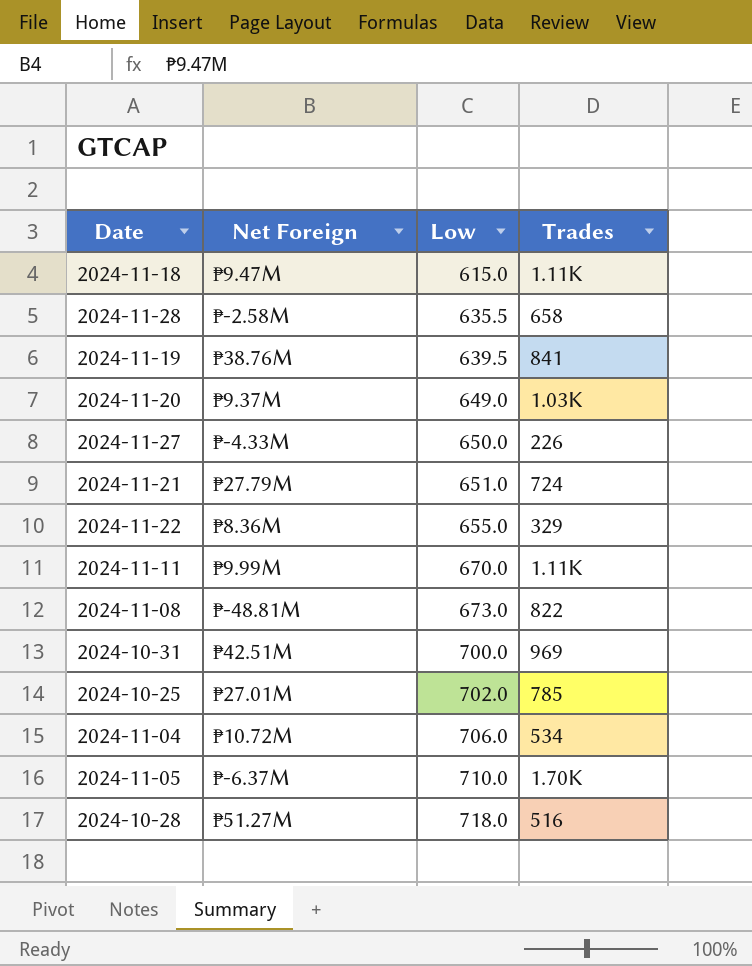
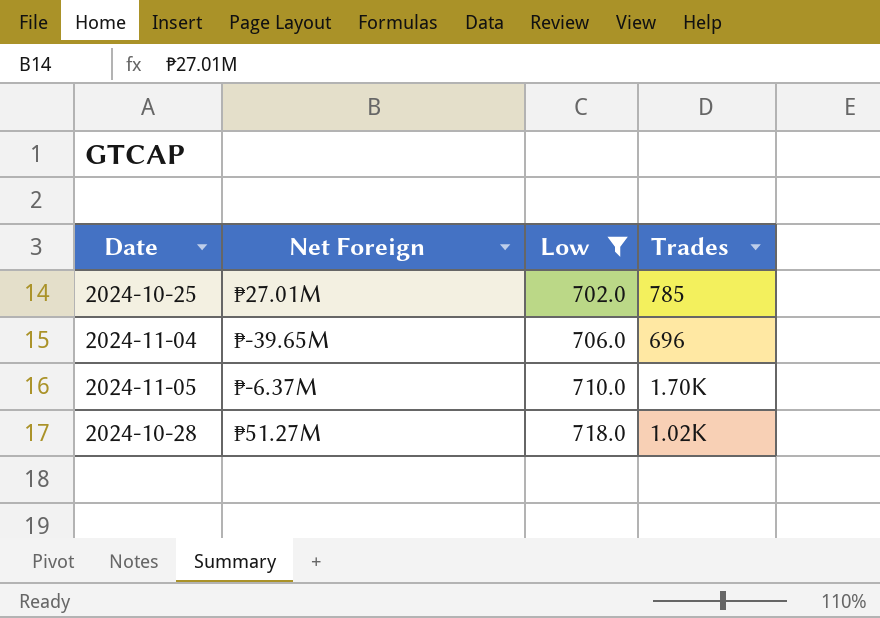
filter: none -> Low >= 702.0
2024-11-04 | Net Foreign: ₱10.72M -> ₱-39.65M
2024-11-04 | Trades: 534 -> 696
2024-10-28 | Trades: 516 -> 1.02K

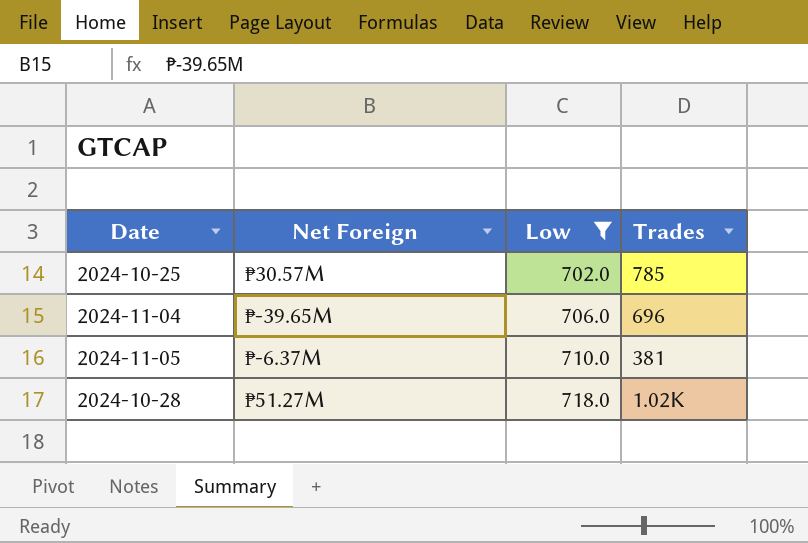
2024-10-25 | Net Foreign: ₱27.01M -> ₱30.57M
2024-11-05 | Trades: 1.70K -> 381

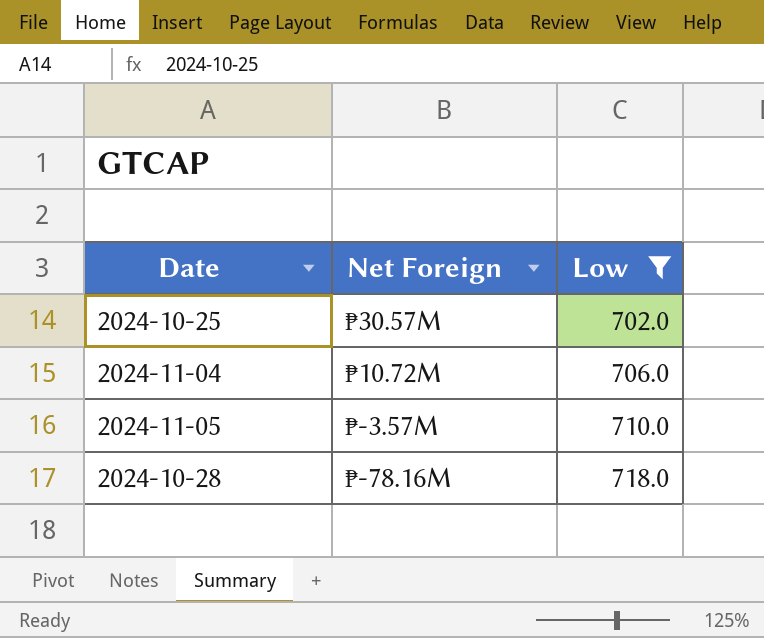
column Trades | position: 4 -> none
2024-11-04 | Net Foreign: ₱-39.65M -> ₱10.72M
2024-11-05 | Net Foreign: ₱-6.37M -> ₱-3.57M
2024-10-28 | Net Foreign: ₱51.27M -> ₱-78.16M

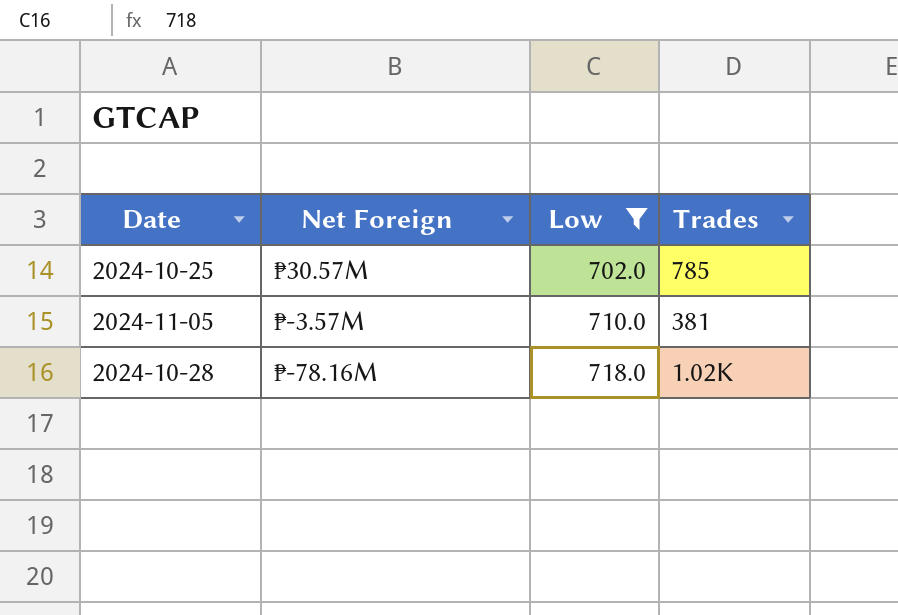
column Trades | position: none -> 4
row 2024-11-04: ₱10.72M | 706.0 -> none

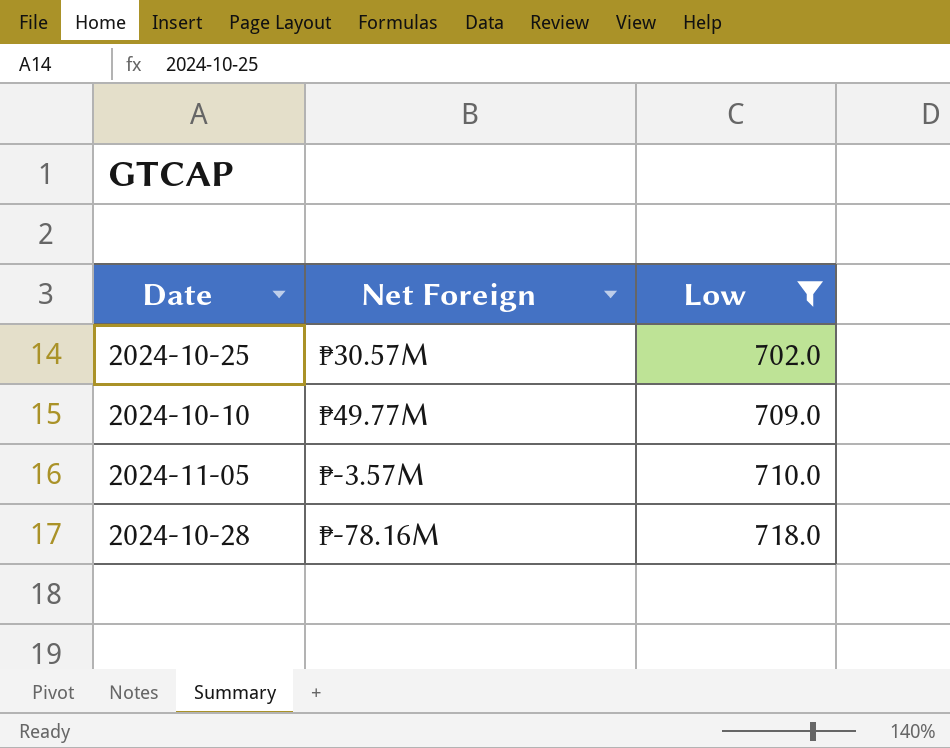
column Trades | position: 4 -> none
row 2024-10-10: none -> ₱49.77M | 709.0

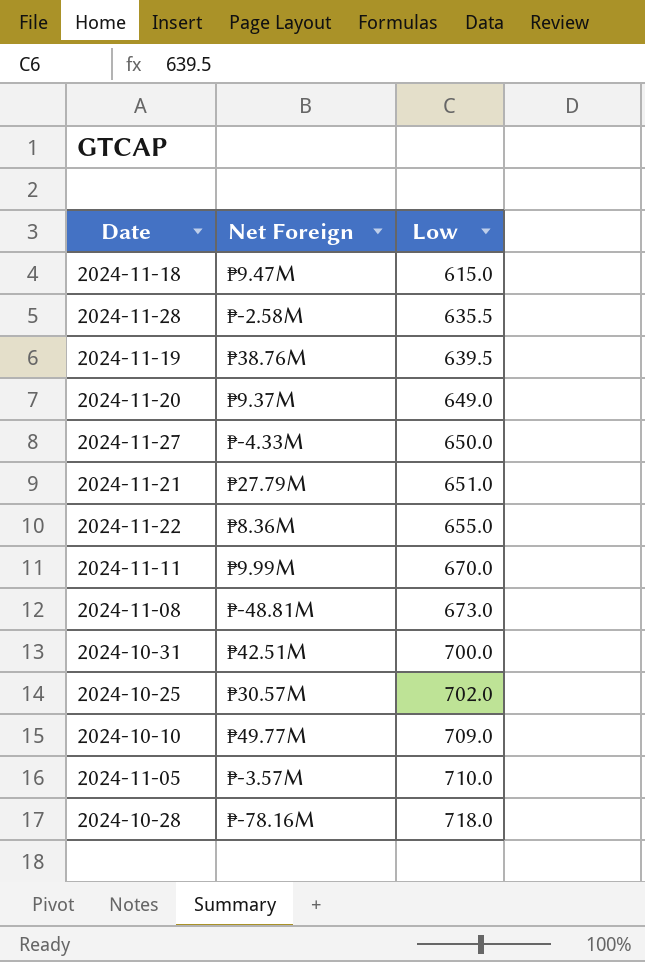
filter: Low >= 702.0 -> none

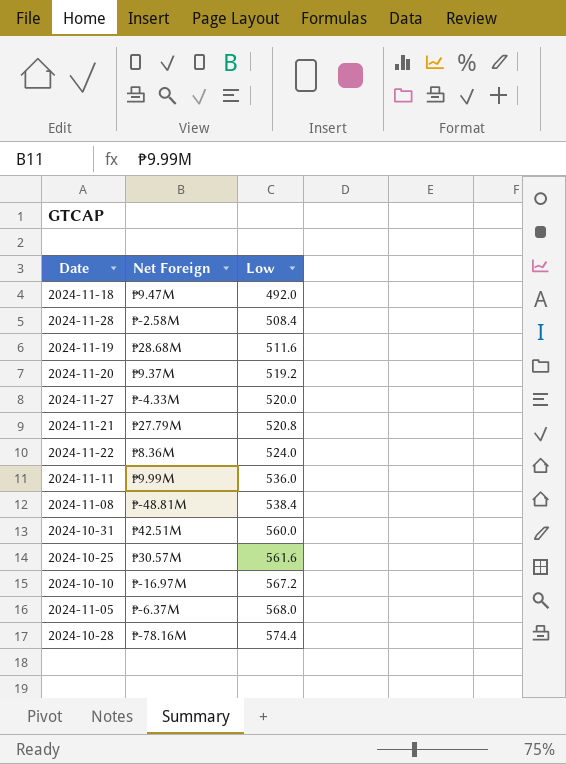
2024-11-18 | Low: 615.0 -> 492.0
2024-11-28 | Low: 635.5 -> 508.4
2024-11-19 | Net Foreign: ₱38.76M -> ₱28.68M
2024-11-19 | Low: 639.5 -> 511.6
2024-11-20 | Low: 649.0 -> 519.2
2024-11-27 | Low: 650.0 -> 520.0
2024-11-21 | Low: 651.0 -> 520.8
2024-11-22 | Low: 655.0 -> 524.0
2024-11-11 | Low: 670.0 -> 536.0
2024-11-08 | Low: 673.0 -> 538.4
2024-10-31 | Low: 700.0 -> 560.0
2024-10-25 | Low: 702.0 -> 561.6
2024-10-10 | Net Foreign: ₱49.77M -> ₱-16.97M
2024-10-10 | Low: 709.0 -> 567.2
2024-11-05 | Net Foreign: ₱-3.57M -> ₱-6.37M
2024-11-05 | Low: 710.0 -> 568.0
2024-10-28 | Low: 718.0 -> 574.4

